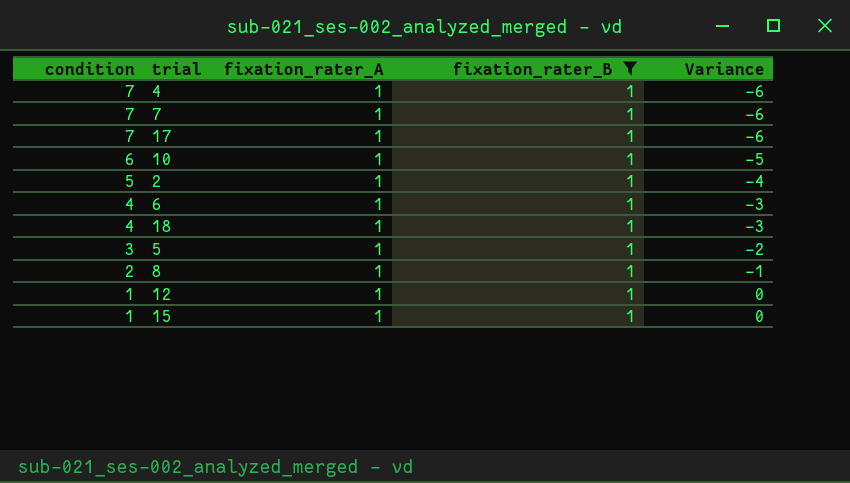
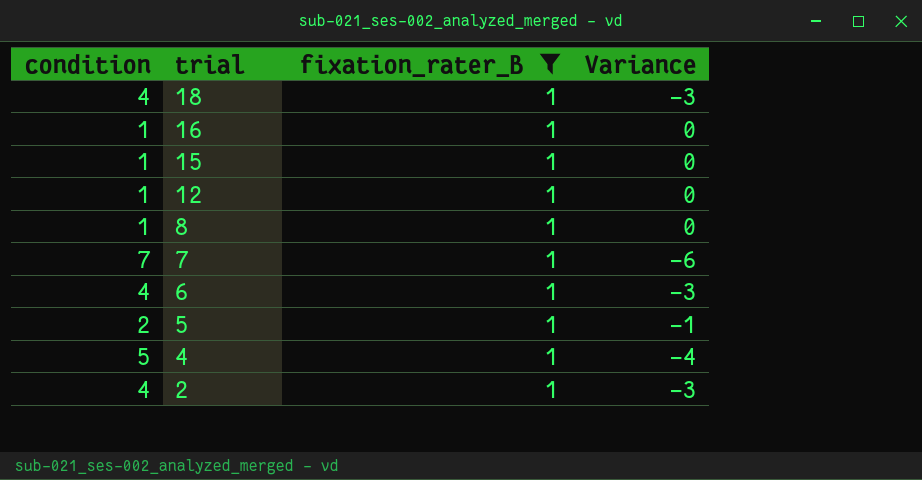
row order: condition descending -> trial descending
column fixation_rater_A | position: 3 -> none
row 17: 7 | 1 | 1 | -6 -> none
row 10: 6 | 1 | 1 | -5 -> none
row 16: none -> 1 | 1 | 0
8 | condition: 2 -> 1
8 | Variance: -1 -> 0
5 | condition: 3 -> 2
5 | Variance: -2 -> -1
4 | condition: 7 -> 5
4 | Variance: -6 -> -4
2 | condition: 5 -> 4
2 | Variance: -4 -> -3

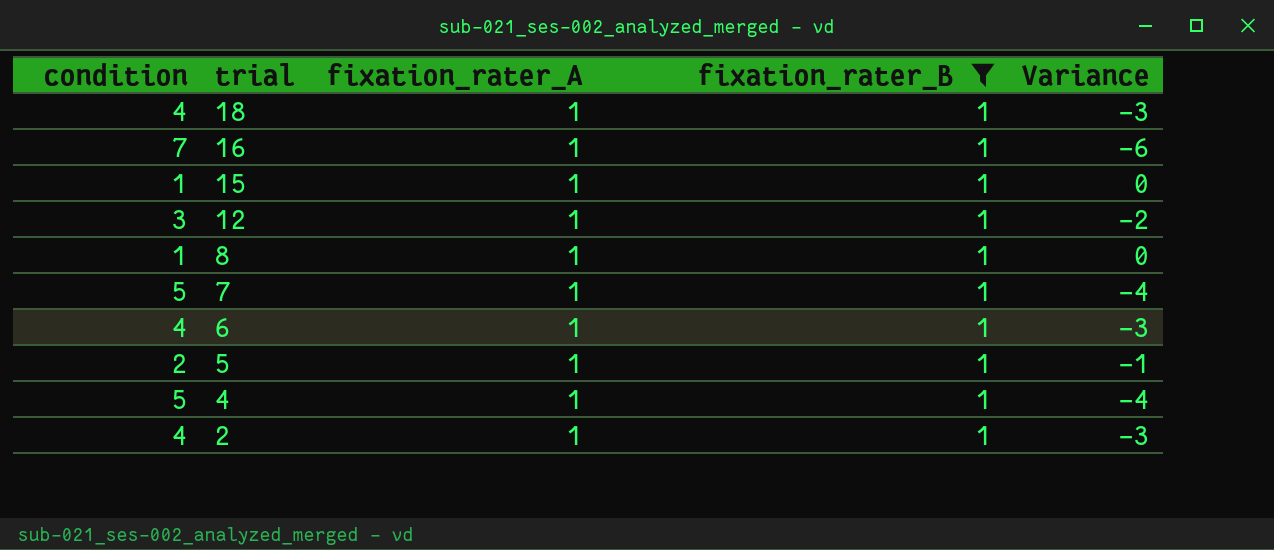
column fixation_rater_A | position: none -> 3
16 | condition: 1 -> 7
16 | Variance: 0 -> -6
12 | condition: 1 -> 3
12 | Variance: 0 -> -2
7 | condition: 7 -> 5
7 | Variance: -6 -> -4

